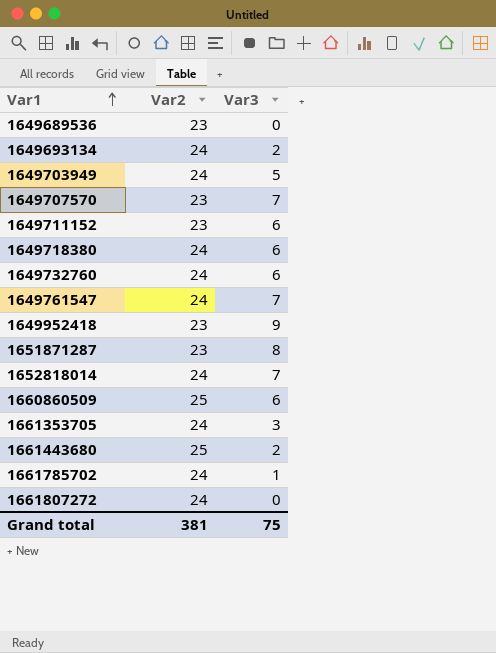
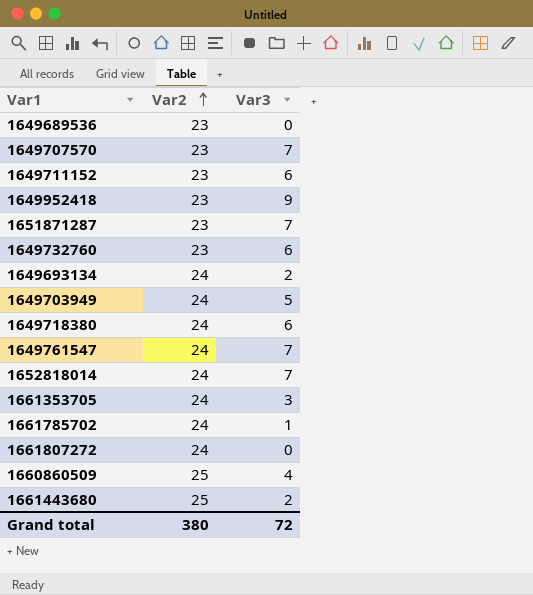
row order: Var1 ascending -> Var2 ascending
1651871287 | Var3: 8 -> 7
1649732760 | Var2: 24 -> 23
1660860509 | Var3: 6 -> 4
Grand total | Var2: 381 -> 380
Grand total | Var3: 75 -> 72

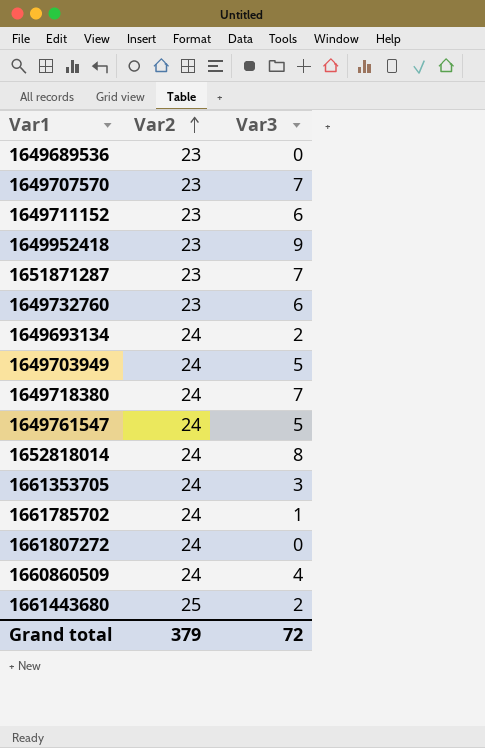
1649718380 | Var3: 6 -> 7
1649761547 | Var3: 7 -> 5
1652818014 | Var3: 7 -> 8
1660860509 | Var2: 25 -> 24
Grand total | Var2: 380 -> 379

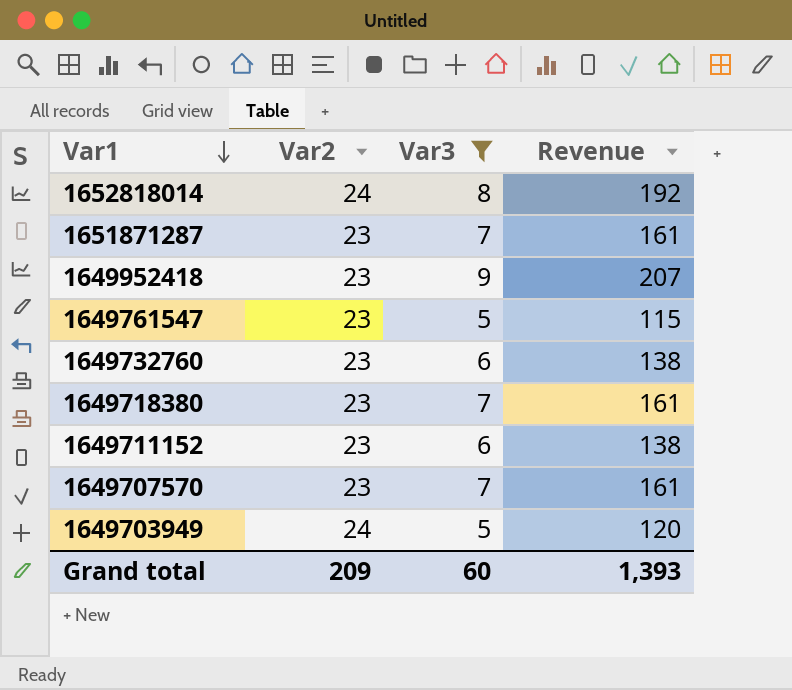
filter: none -> Var3 >= 5
row order: Var2 ascending -> Var1 descending
column Revenue | formula: none -> [Var2] * [Var3]
1649761547 | Var2: 24 -> 23
1649718380 | Var2: 24 -> 23
Grand total | Var2: 379 -> 209
Grand total | Var3: 72 -> 60

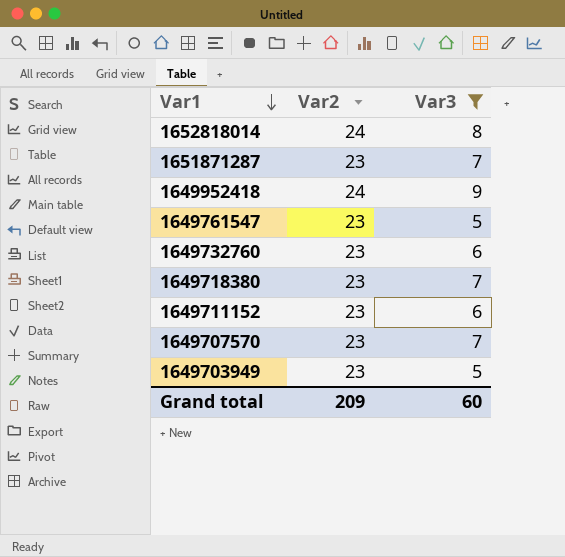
column Revenue | formula: [Var2] * [Var3] -> none
1649952418 | Var2: 23 -> 24
1649703949 | Var2: 24 -> 23

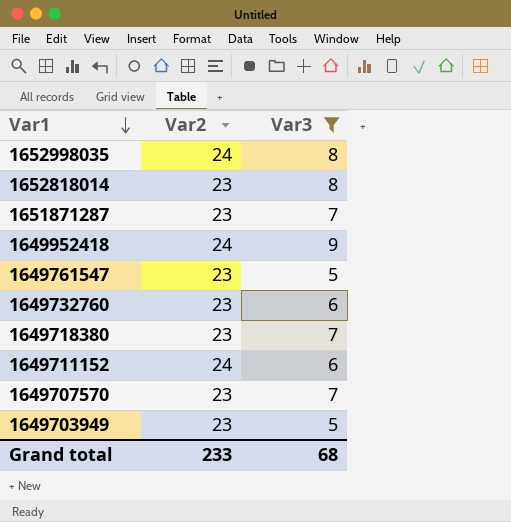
row 1652998035: none -> 24 | 8
1652818014 | Var2: 24 -> 23
1649711152 | Var2: 23 -> 24
Grand total | Var2: 209 -> 233
Grand total | Var3: 60 -> 68

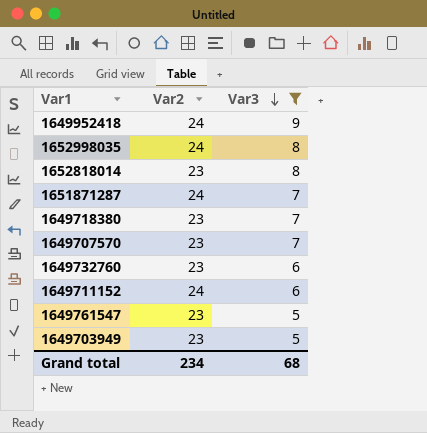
row order: Var1 descending -> Var3 descending
1651871287 | Var2: 23 -> 24
Grand total | Var2: 233 -> 234

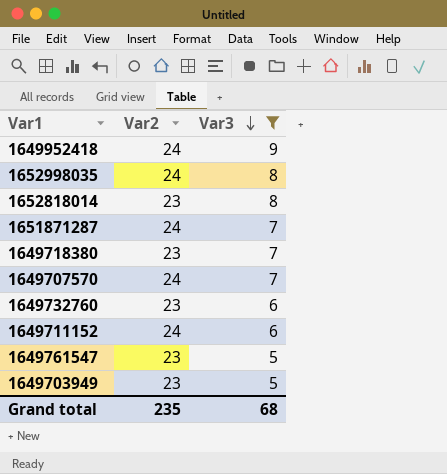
1649707570 | Var2: 23 -> 24
Grand total | Var2: 234 -> 235

